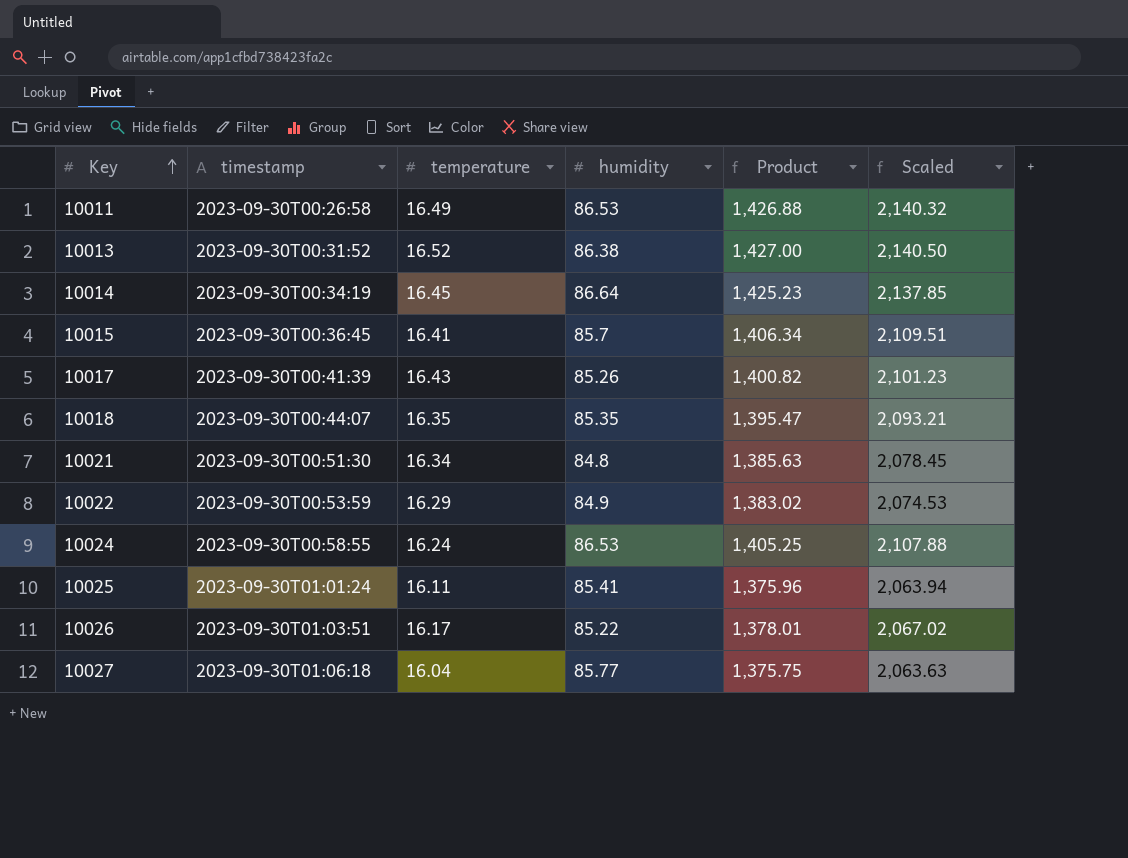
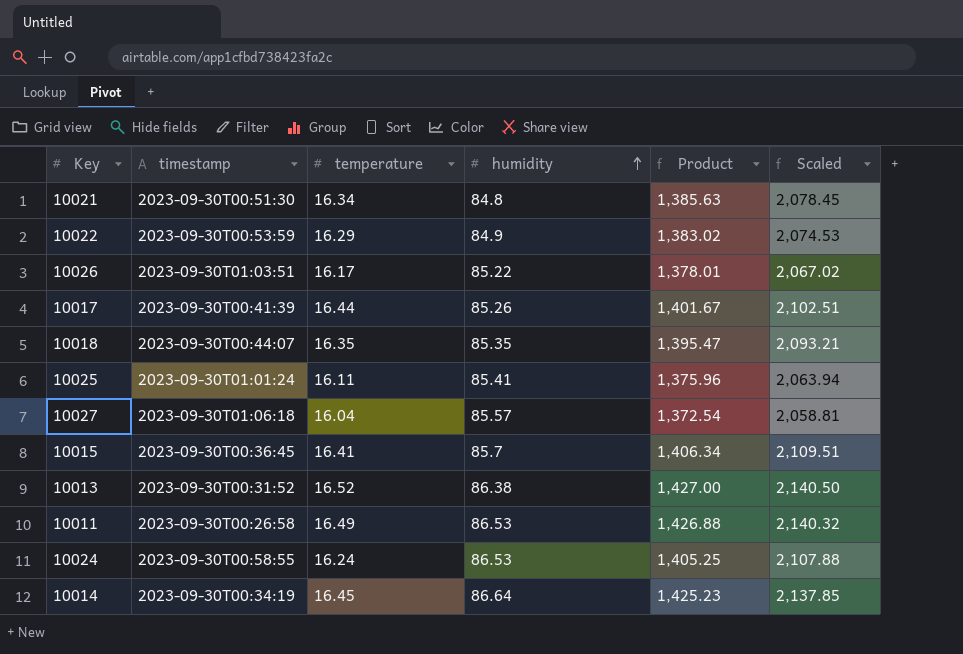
row order: Key ascending -> humidity ascending
10017 | temperature: 16.43 -> 16.44
10017 | Product: 1,400.82 -> 1,401.67
10017 | Scaled: 2,101.23 -> 2,102.51
10027 | humidity: 85.77 -> 85.57
10027 | Product: 1,375.75 -> 1,372.54
10027 | Scaled: 2,063.63 -> 2,058.81

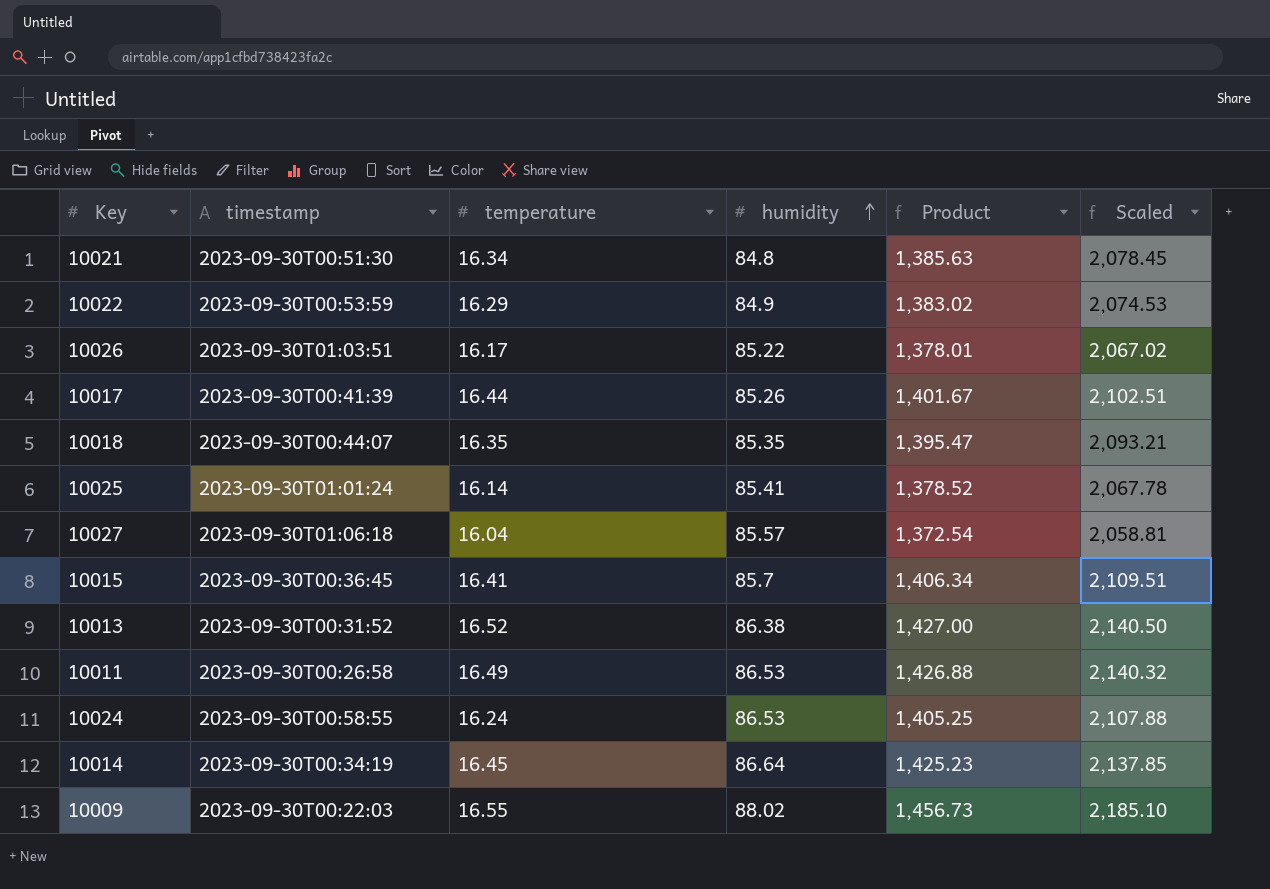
10025 | temperature: 16.11 -> 16.14
10025 | Product: 1,375.96 -> 1,378.52
10025 | Scaled: 2,063.94 -> 2,067.78
row 10009: none -> 2023-09-30T00:22:03 | 16.55 | 88.02 | 1,456.73 | 2,185.10

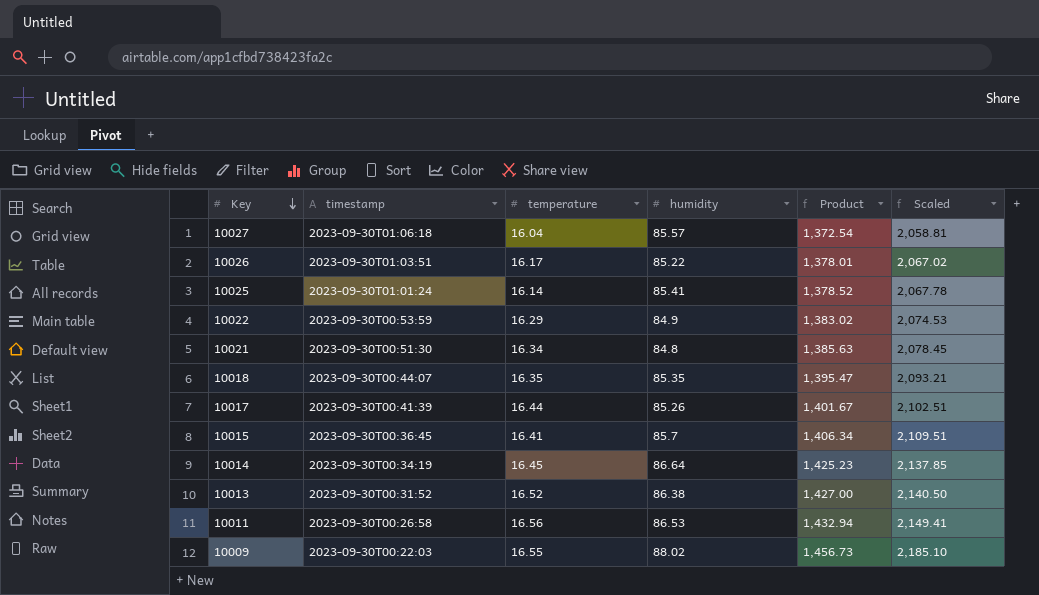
row order: humidity ascending -> Key descending
row 10024: 2023-09-30T00:58:55 | 16.24 | 86.53 | 1,405.25 | 2,107.88 -> none
10011 | temperature: 16.49 -> 16.56
10011 | Product: 1,426.88 -> 1,432.94
10011 | Scaled: 2,140.32 -> 2,149.41

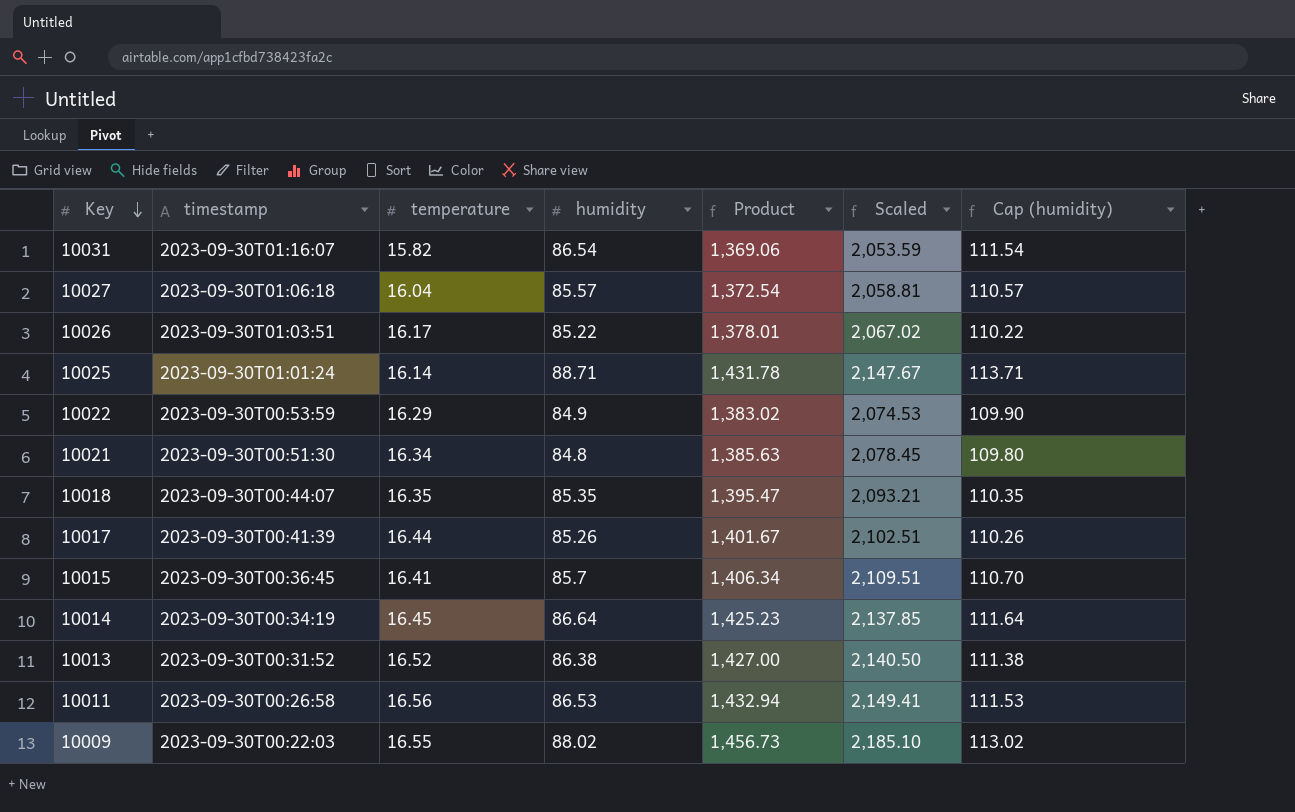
column Cap (humidity) | formula: none -> [humidity] + 25
row 10031: none -> 2023-09-30T01:16:07 | 15.82 | 86.54 | 1,369.06 | 2,053.59 | 111.54
10025 | humidity: 85.41 -> 88.71
10025 | Product: 1,378.52 -> 1,431.78
10025 | Scaled: 2,067.78 -> 2,147.67

